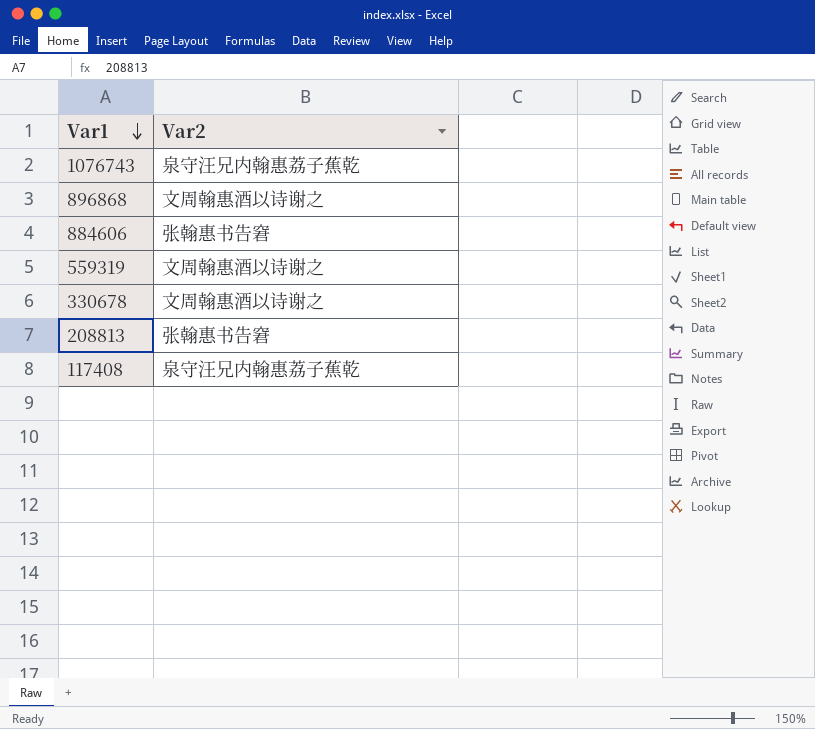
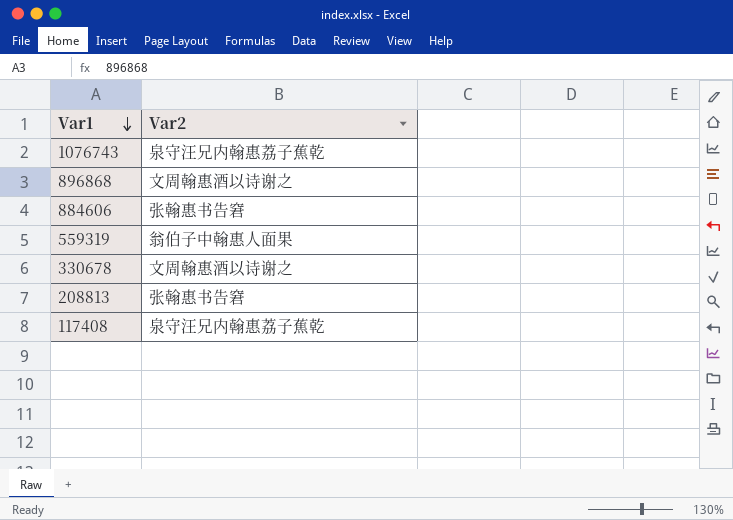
559319 | Var2: 文周翰惠酒以诗谢之 -> 翁伯子中翰惠人面果

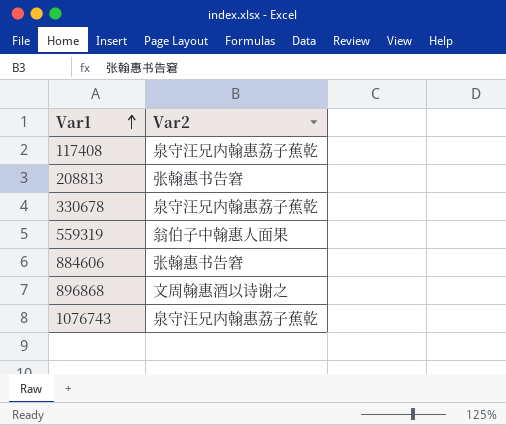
row order: Var1 descending -> Var1 ascending
330678 | Var2: 文周翰惠酒以诗谢之 -> 泉守汪兄内翰惠荔子蕉乾

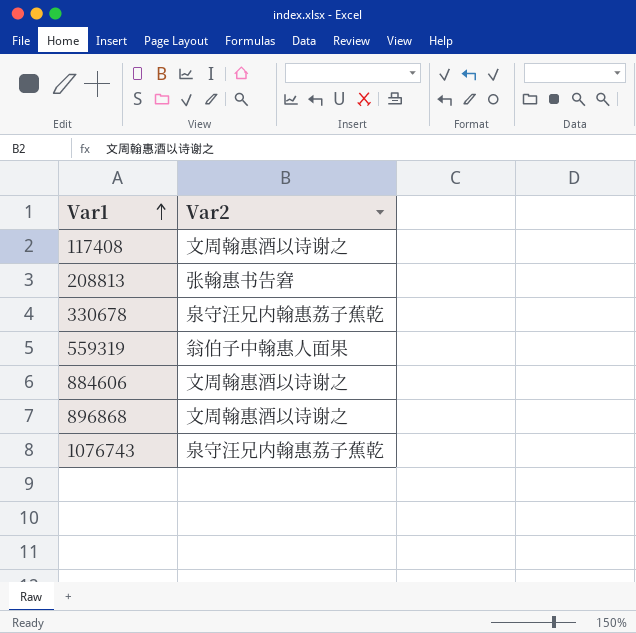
117408 | Var2: 泉守汪兄内翰惠荔子蕉乾 -> 文周翰惠酒以诗谢之
884606 | Var2: 张翰惠书告窘 -> 文周翰惠酒以诗谢之

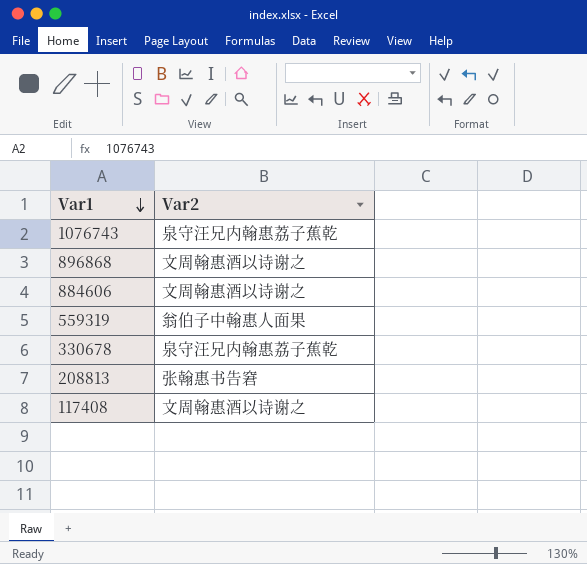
row order: Var1 ascending -> Var1 descending

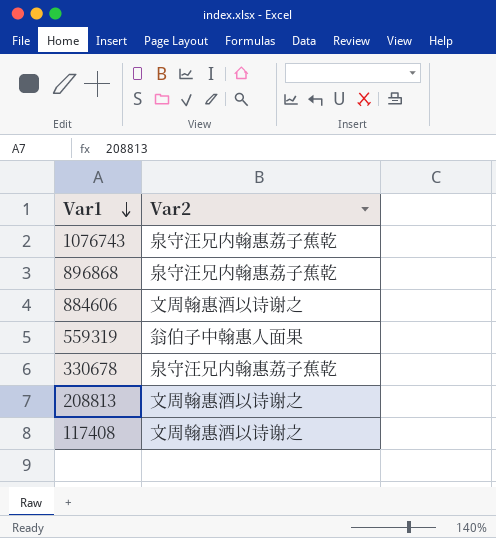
896868 | Var2: 文周翰惠酒以诗谢之 -> 泉守汪兄内翰惠荔子蕉乾
208813 | Var2: 张翰惠书告窘 -> 文周翰惠酒以诗谢之

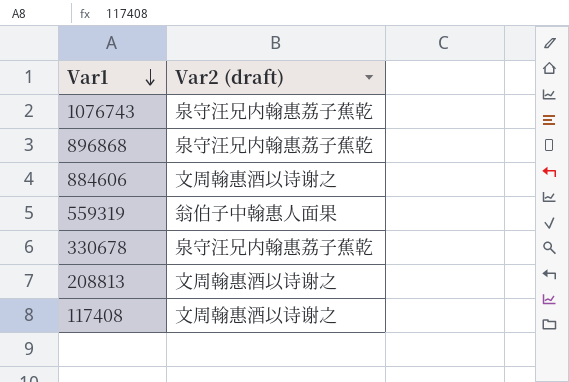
column name: Var2 -> Var2 (draft)

